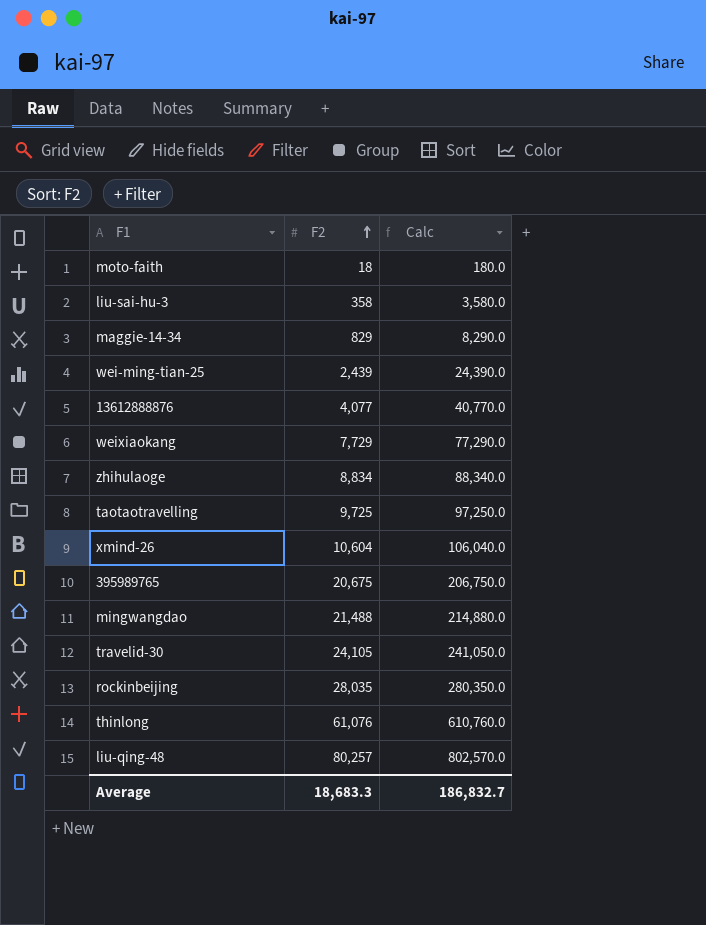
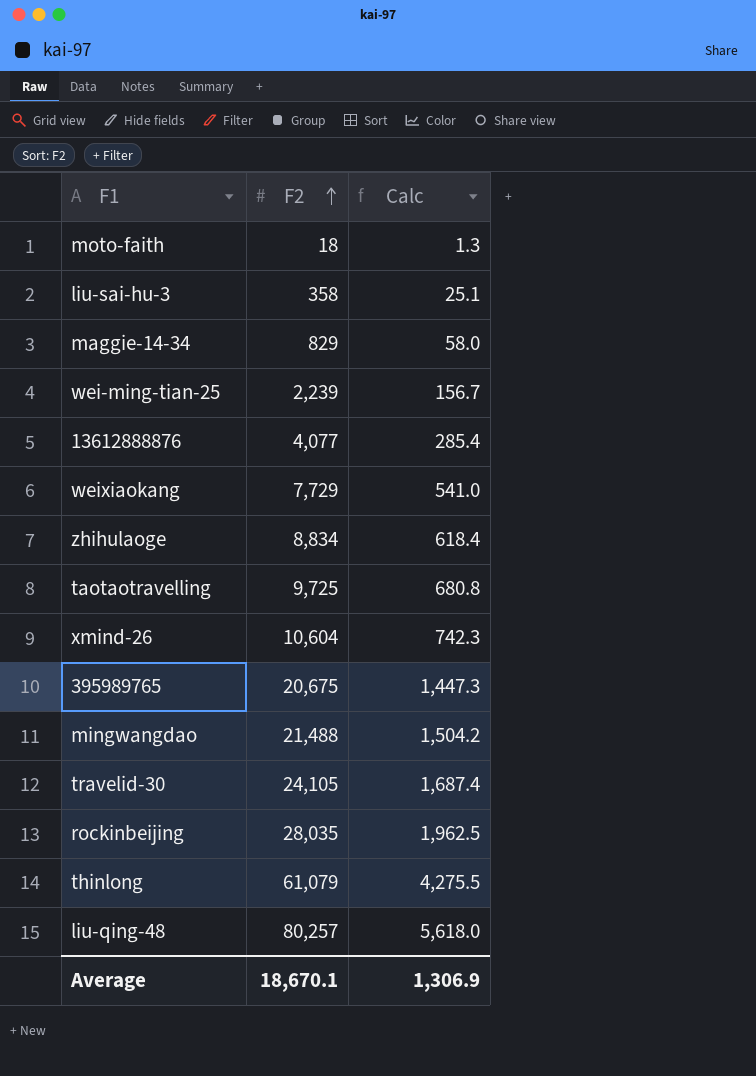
column Calc | formula: [F2] * 10 -> [F2] * 0.07
wei-ming-tian-25 | F2: 2,439 -> 2,239
thinlong | F2: 61,076 -> 61,079
Average | F2: 18,683.3 -> 18,670.1
Average | Calc: 186,832.7 -> 1,306.9

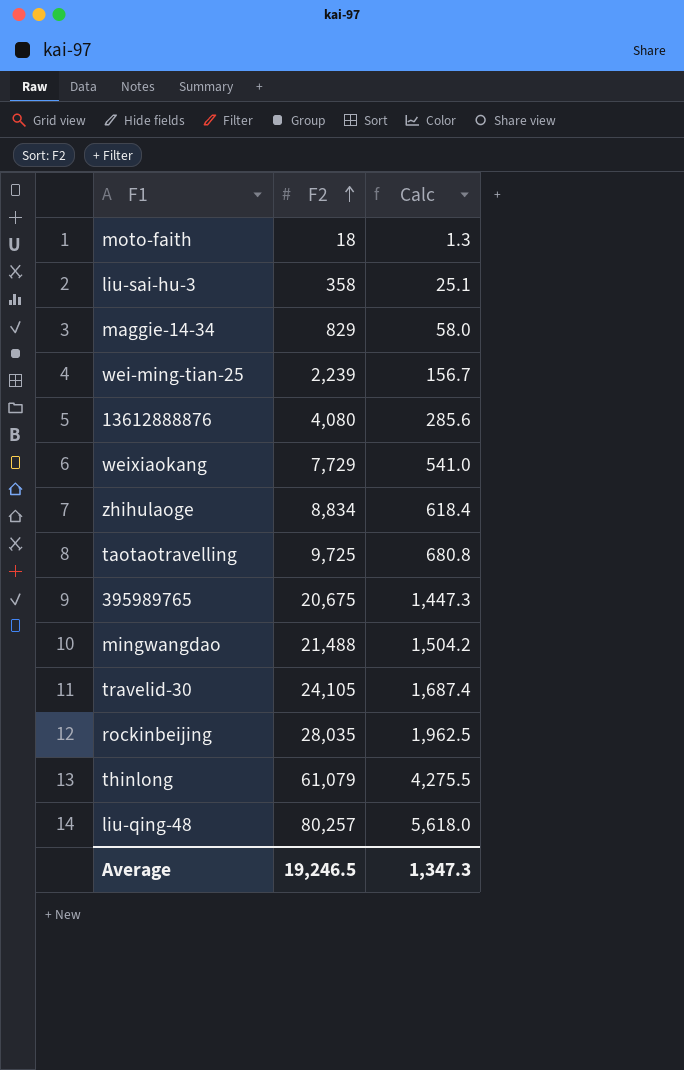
row xmind-26: 10,604 | 742.3 -> none
13612888876 | F2: 4,077 -> 4,080
13612888876 | Calc: 285.4 -> 285.6
Average | F2: 18,670.1 -> 19,246.5
Average | Calc: 1,306.9 -> 1,347.3

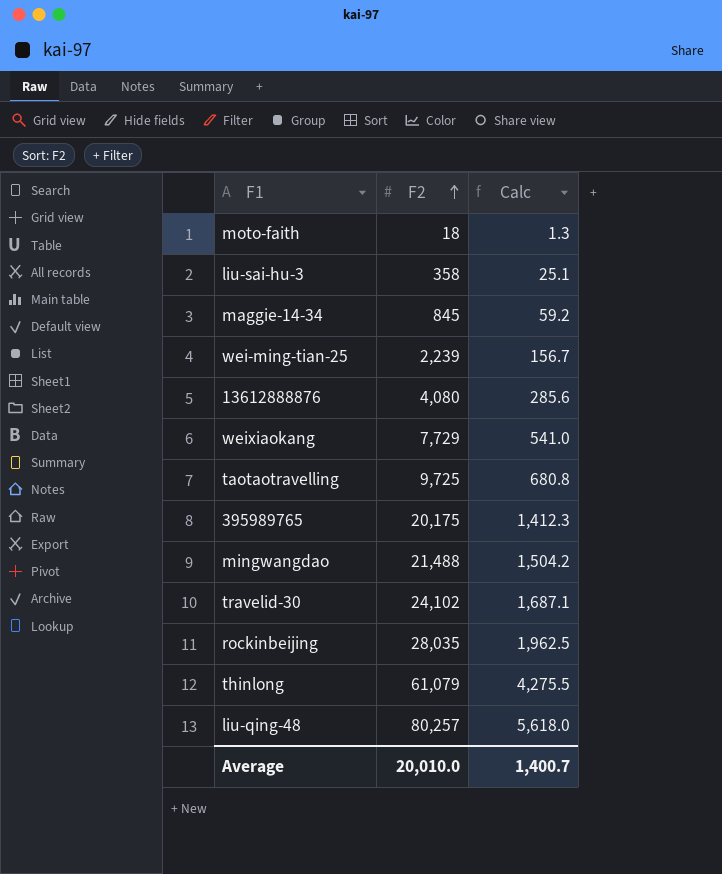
row zhihulaoge: 8,834 | 618.4 -> none
maggie-14-34 | F2: 829 -> 845
maggie-14-34 | Calc: 58.0 -> 59.2
395989765 | F2: 20,675 -> 20,175
395989765 | Calc: 1,447.3 -> 1,412.3
travelid-30 | F2: 24,105 -> 24,102
travelid-30 | Calc: 1,687.4 -> 1,687.1
Average | F2: 19,246.5 -> 20,010.0
Average | Calc: 1,347.3 -> 1,400.7

